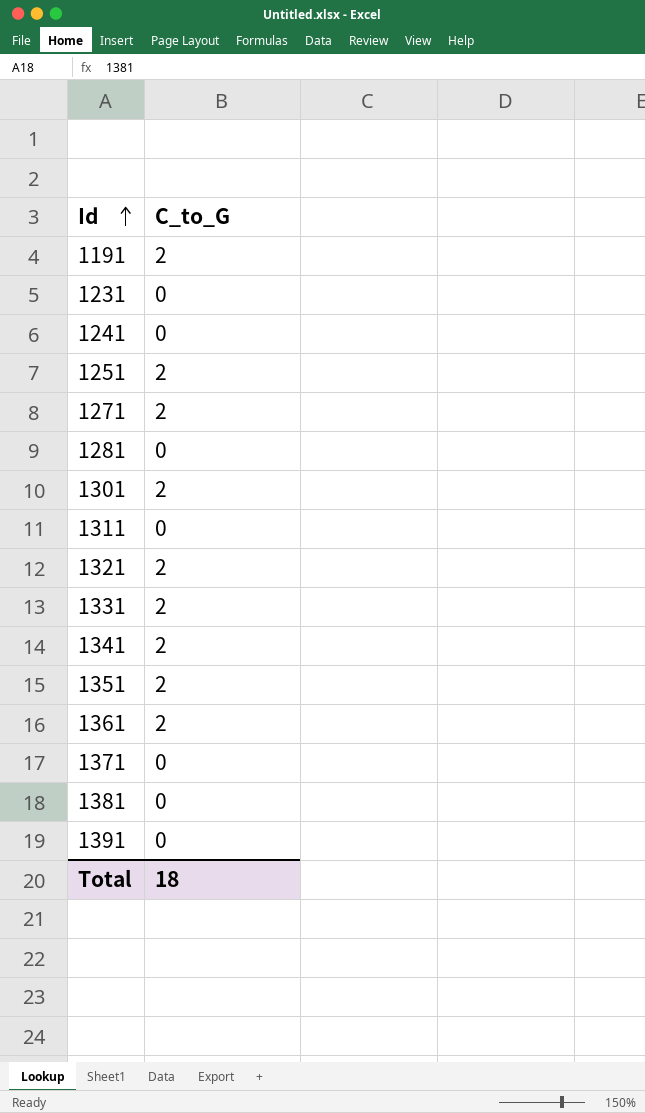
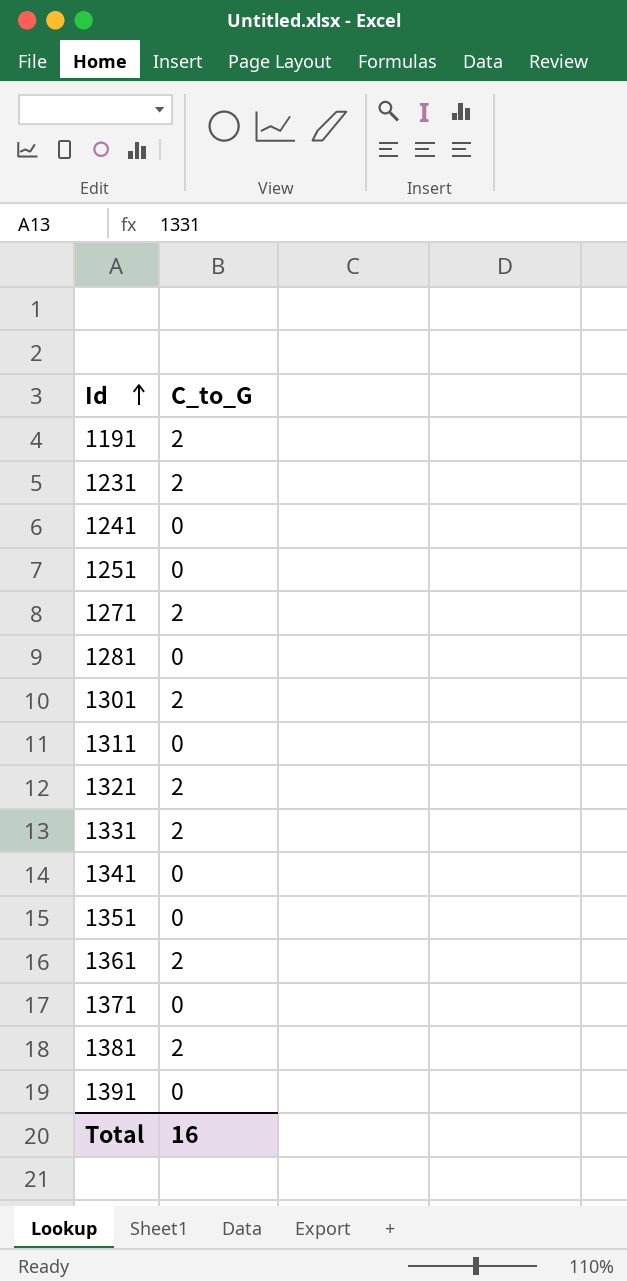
1231 | C_to_G: 0 -> 2
1251 | C_to_G: 2 -> 0
1341 | C_to_G: 2 -> 0
1351 | C_to_G: 2 -> 0
1381 | C_to_G: 0 -> 2
Total | C_to_G: 18 -> 16

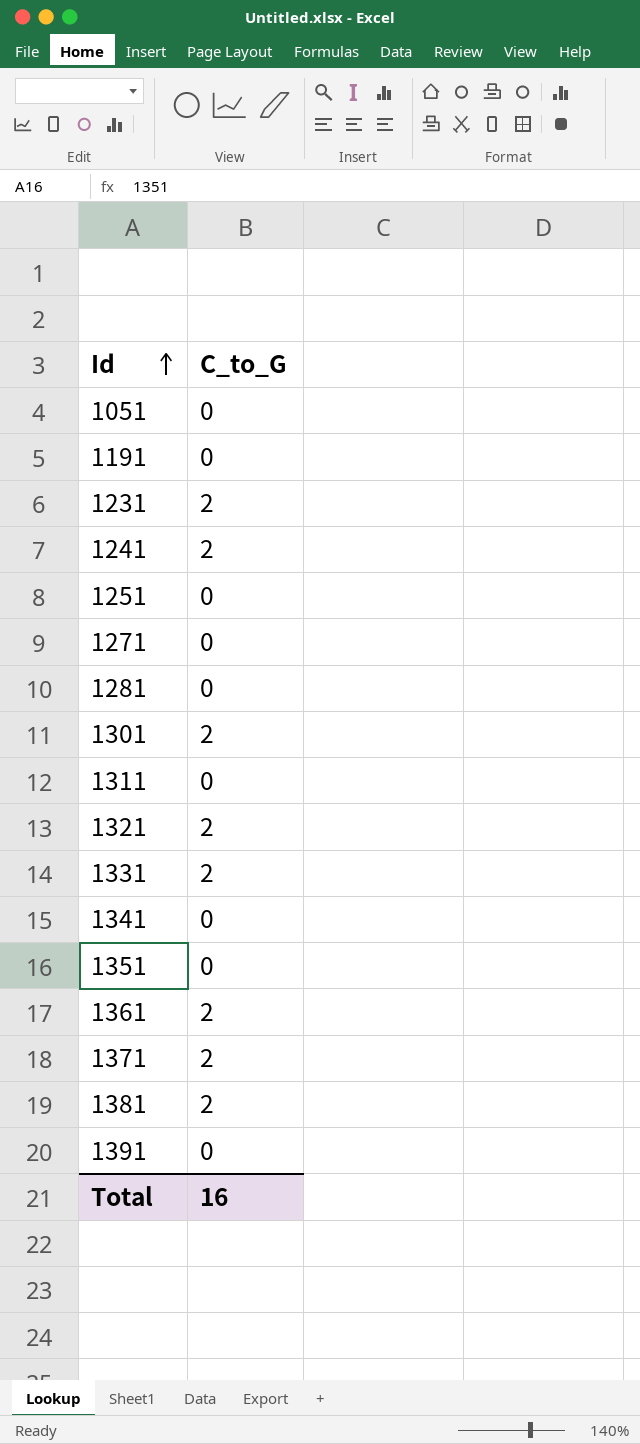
row 1051: none -> 0
1191 | C_to_G: 2 -> 0
1241 | C_to_G: 0 -> 2
1271 | C_to_G: 2 -> 0
1371 | C_to_G: 0 -> 2

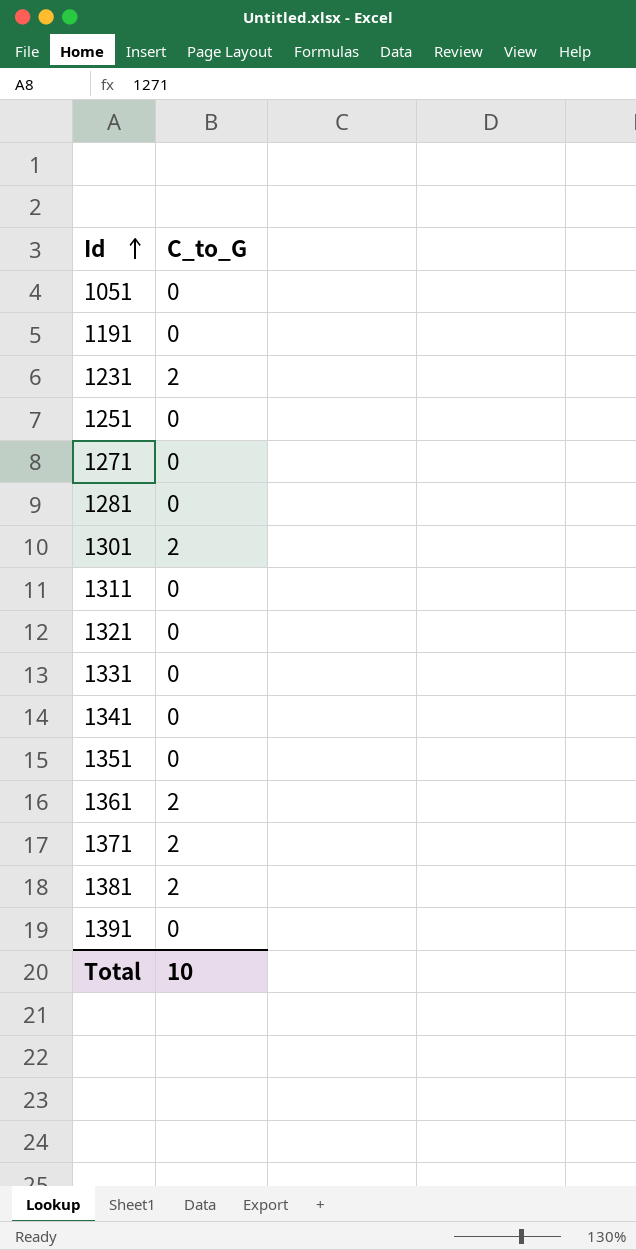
row 1241: 2 -> none
1321 | C_to_G: 2 -> 0
1331 | C_to_G: 2 -> 0
Total | C_to_G: 16 -> 10

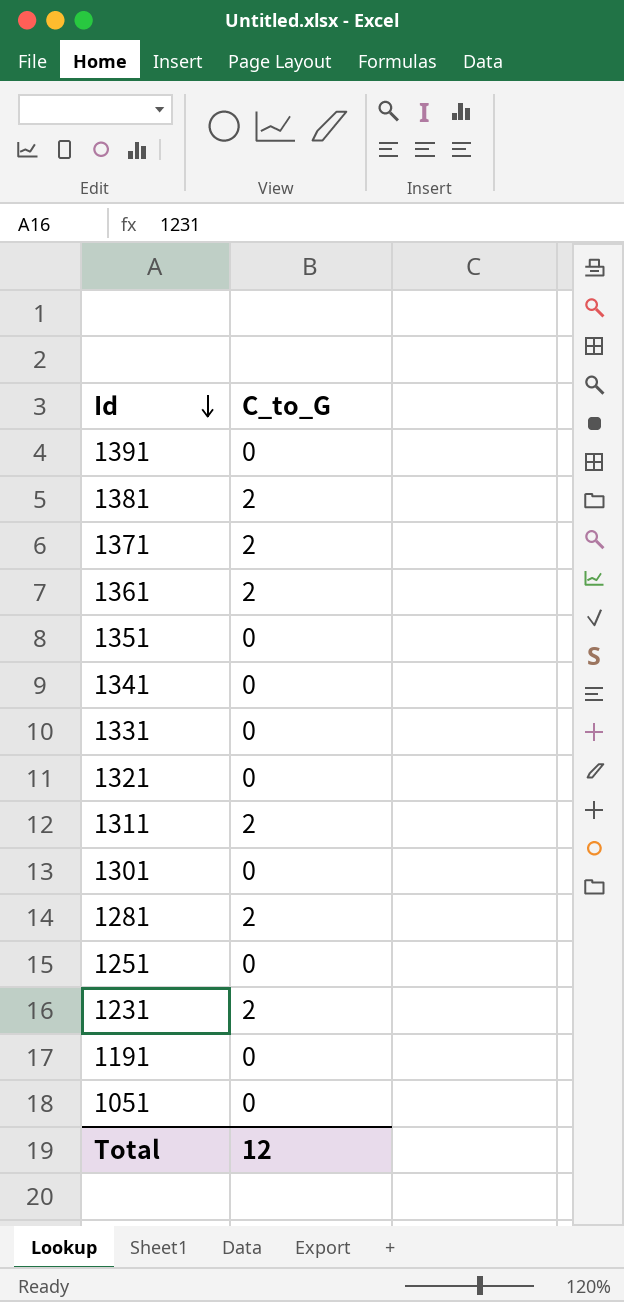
row order: Id ascending -> Id descending
row 1271: 0 -> none
1311 | C_to_G: 0 -> 2
1301 | C_to_G: 2 -> 0
1281 | C_to_G: 0 -> 2
Total | C_to_G: 10 -> 12

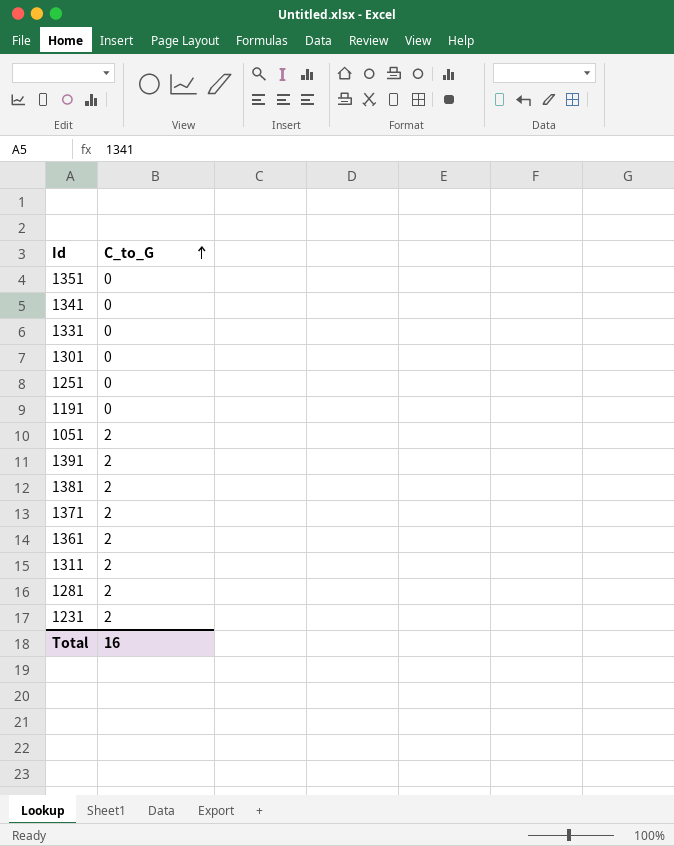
row order: Id descending -> C_to_G ascending
row 1321: 0 -> none
1051 | C_to_G: 0 -> 2
1391 | C_to_G: 0 -> 2
Total | C_to_G: 12 -> 16

